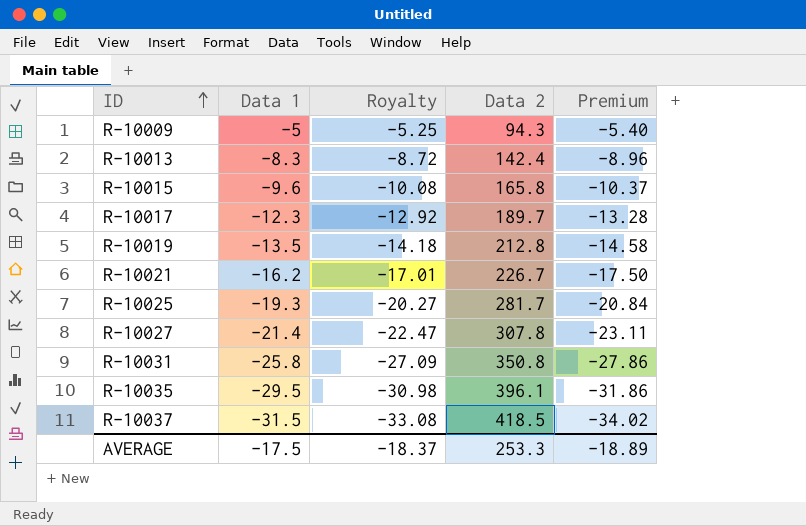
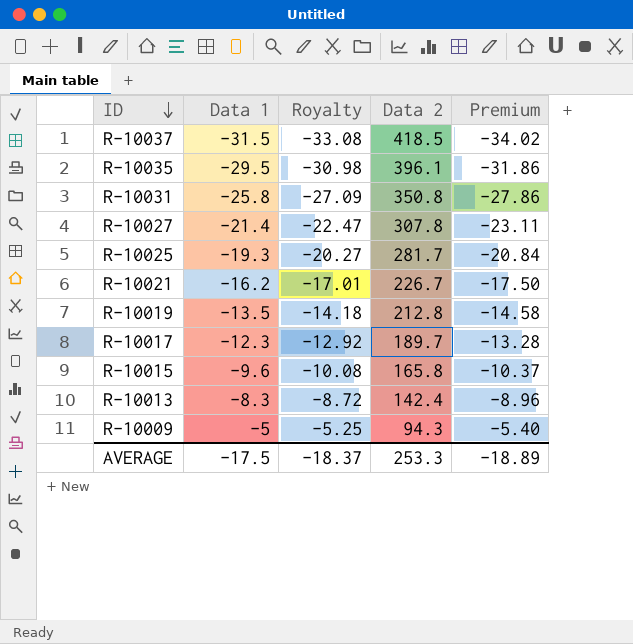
row order: ID ascending -> ID descending

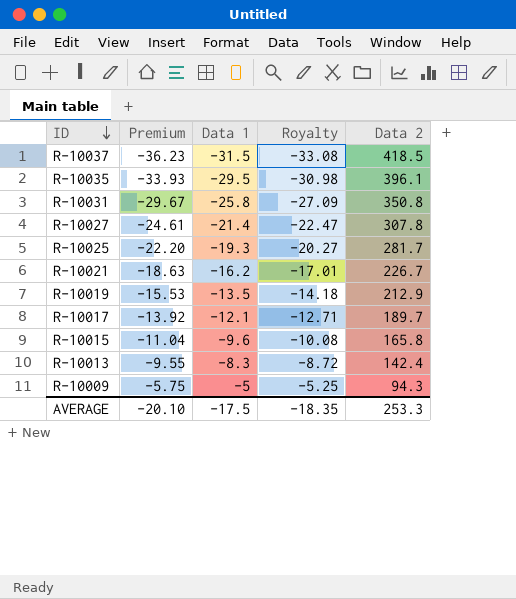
column Premium | formula: [Data 1] * 1.08 -> [Data 1] * 1.15
column Premium | position: 5 -> 2
R-10019 | Data 2: 212.8 -> 212.9
R-10017 | Data 1: -12.3 -> -12.1
R-10017 | Royalty: -12.92 -> -12.71
AVERAGE | Premium: -18.89 -> -20.10
AVERAGE | Royalty: -18.37 -> -18.35

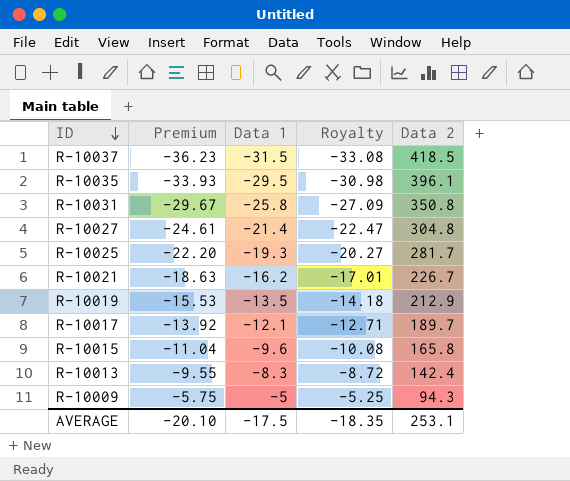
R-10027 | Data 2: 307.8 -> 304.8
AVERAGE | Data 2: 253.3 -> 253.1

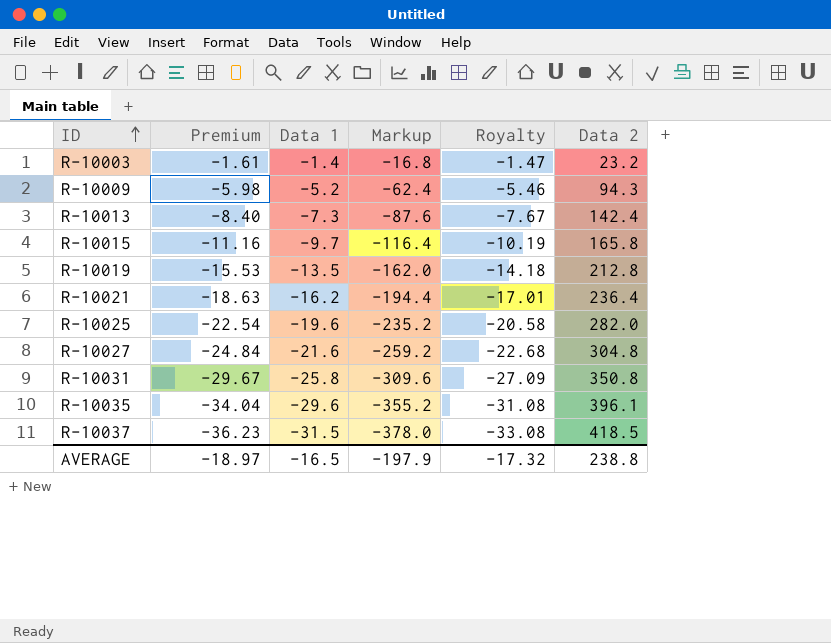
row order: ID descending -> ID ascending
column Markup | formula: none -> [Data 1] * 12
row R-10017: -13.92 | -12.1 | -12.71 | 189.7 -> none
row R-10003: none -> -1.61 | -1.4 | -16.8 | -1.47 | 23.2
R-10009 | Premium: -5.75 -> -5.98
R-10009 | Data 1: -5 -> -5.2
R-10009 | Royalty: -5.25 -> -5.46
R-10013 | Premium: -9.55 -> -8.40
R-10013 | Data 1: -8.3 -> -7.3
R-10013 | Royalty: -8.72 -> -7.67
R-10015 | Premium: -11.04 -> -11.16
R-10015 | Data 1: -9.6 -> -9.7
R-10015 | Royalty: -10.08 -> -10.19
R-10019 | Data 2: 212.9 -> 212.8
R-10021 | Data 2: 226.7 -> 236.4
R-10025 | Premium: -22.20 -> -22.54
R-10025 | Data 1: -19.3 -> -19.6
R-10025 | Royalty: -20.27 -> -20.58
R-10025 | Data 2: 281.7 -> 282.0
R-10027 | Premium: -24.61 -> -24.84
R-10027 | Data 1: -21.4 -> -21.6
R-10027 | Royalty: -22.47 -> -22.68
R-10035 | Premium: -33.93 -> -34.04
R-10035 | Data 1: -29.5 -> -29.6
R-10035 | Royalty: -30.98 -> -31.08
AVERAGE | Premium: -20.10 -> -18.97
AVERAGE | Data 1: -17.5 -> -16.5
AVERAGE | Royalty: -18.35 -> -17.32
AVERAGE | Data 2: 253.1 -> 238.8

